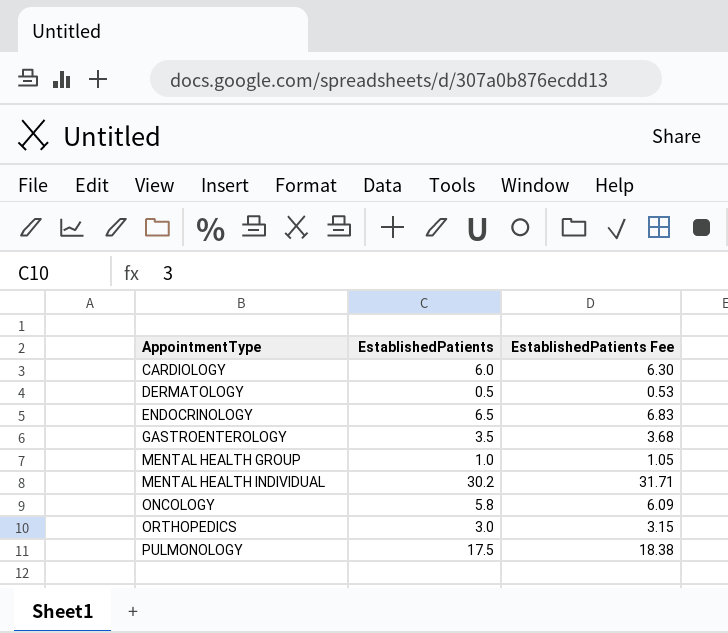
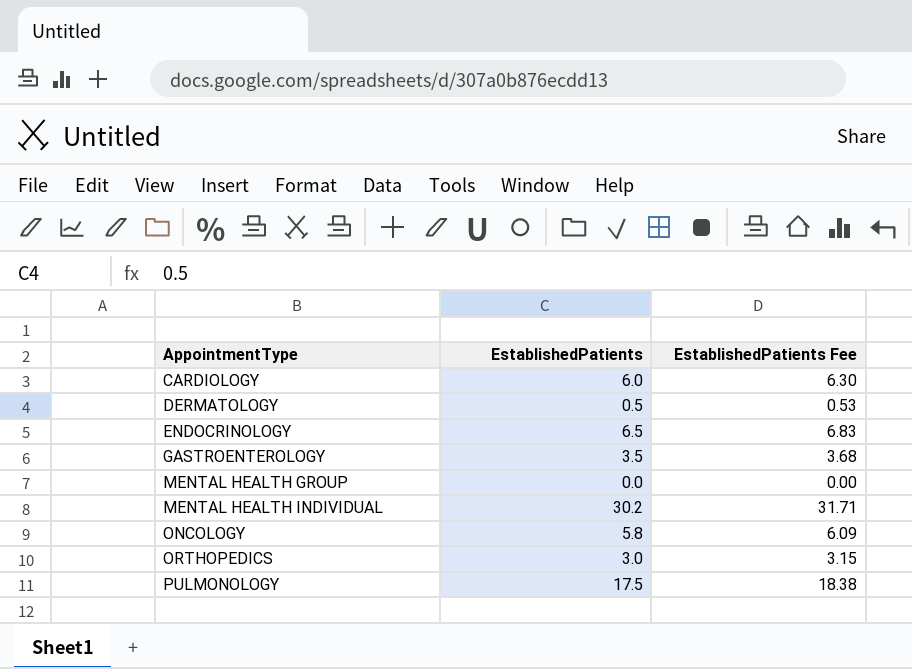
MENTAL HEALTH GROUP | EstablishedPatients: 1.0 -> 0.0
MENTAL HEALTH GROUP | EstablishedPatients Fee: 1.05 -> 0.00

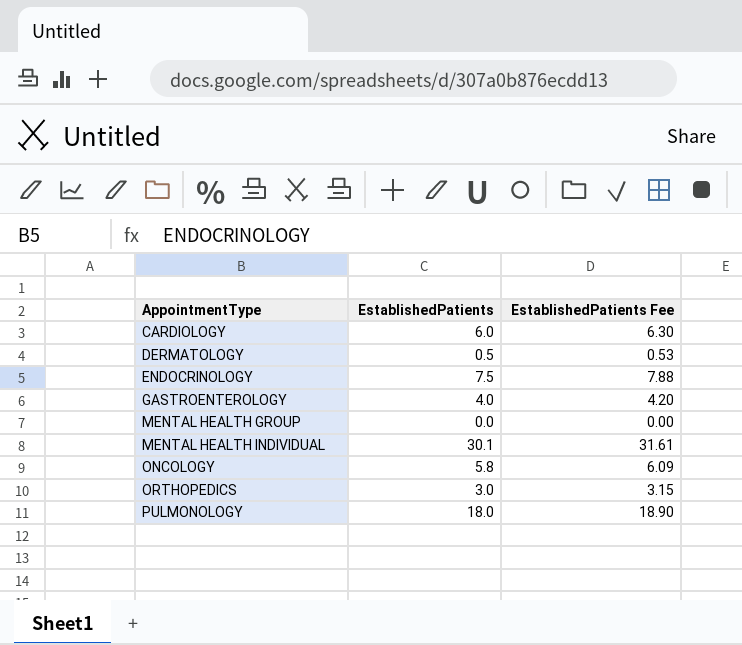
ENDOCRINOLOGY | EstablishedPatients: 6.5 -> 7.5
ENDOCRINOLOGY | EstablishedPatients Fee: 6.83 -> 7.88
GASTROENTEROLOGY | EstablishedPatients: 3.5 -> 4.0
GASTROENTEROLOGY | EstablishedPatients Fee: 3.68 -> 4.20
MENTAL HEALTH INDIVIDUAL | EstablishedPatients: 30.2 -> 30.1
MENTAL HEALTH INDIVIDUAL | EstablishedPatients Fee: 31.71 -> 31.61
PULMONOLOGY | EstablishedPatients: 17.5 -> 18.0
PULMONOLOGY | EstablishedPatients Fee: 18.38 -> 18.90

